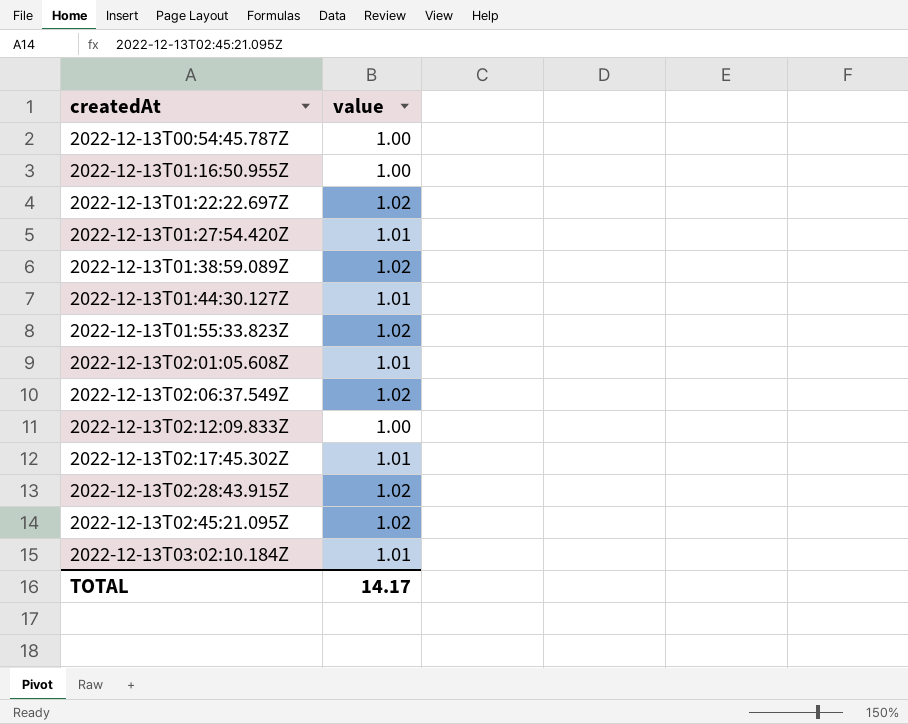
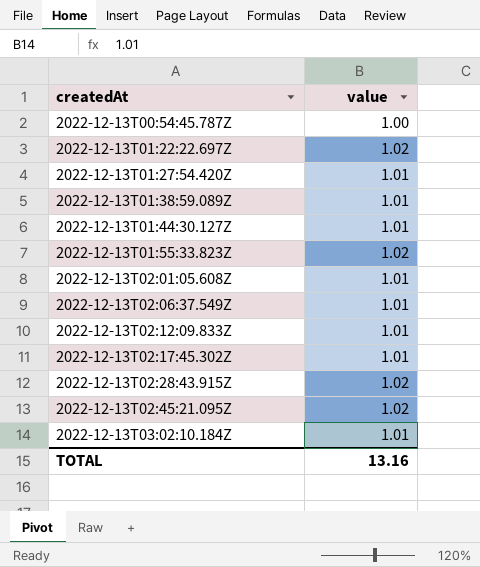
row 2022-12-13T01:16:50.955Z: 1.00 -> none
2022-12-13T01:38:59.089Z | value: 1.02 -> 1.01
2022-12-13T02:06:37.549Z | value: 1.02 -> 1.01
2022-12-13T02:12:09.833Z | value: 1.00 -> 1.01
TOTAL | value: 14.17 -> 13.16

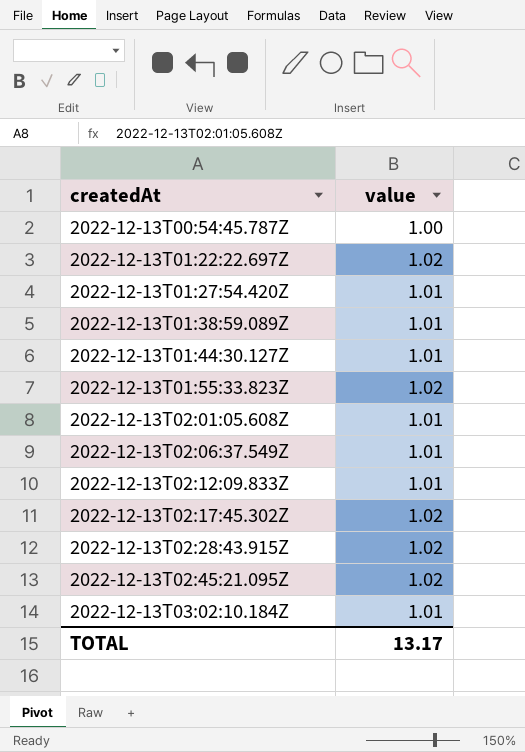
2022-12-13T02:17:45.302Z | value: 1.01 -> 1.02
TOTAL | value: 13.16 -> 13.17

